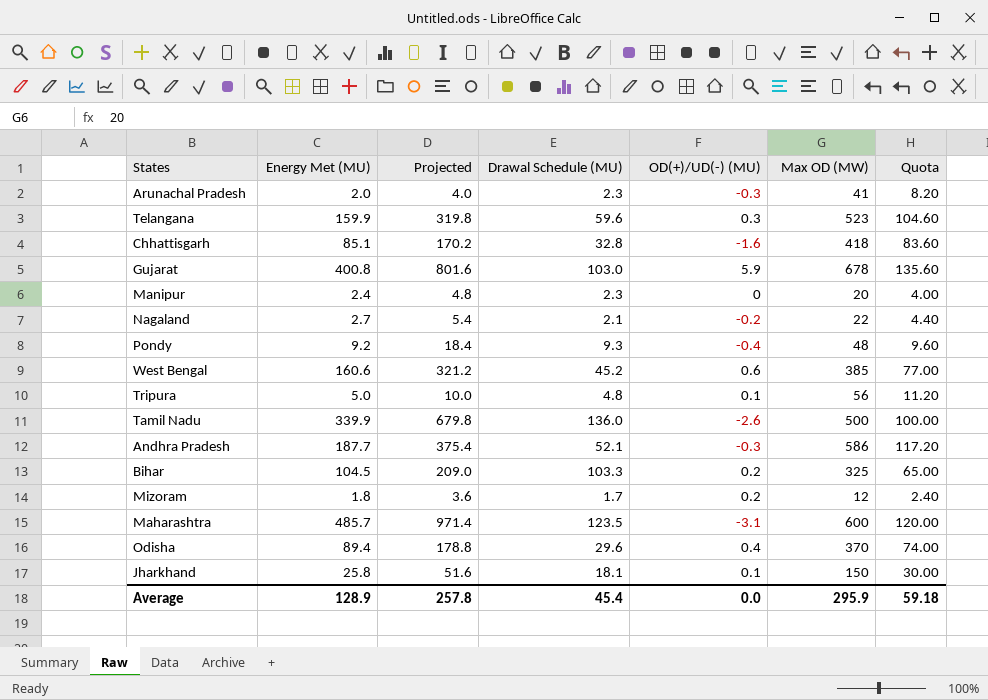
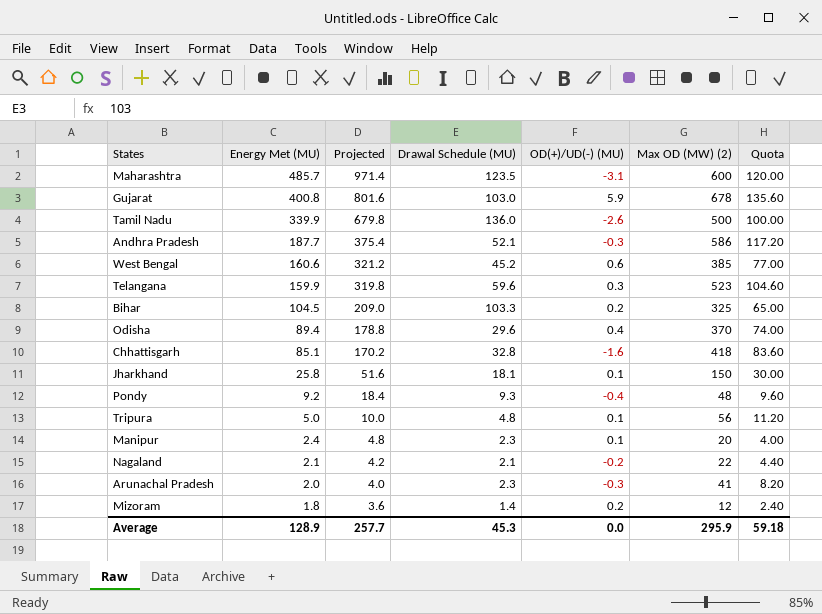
row order: none -> Energy Met (MU) descending
column name: Max OD (MW) -> Max OD (MW) (2)
Manipur | OD(+)/UD(-) (MU): 0 -> 0.1
Nagaland | Energy Met (MU): 2.7 -> 2.1
Nagaland | Projected: 5.4 -> 4.2
Mizoram | Drawal Schedule (MU): 1.7 -> 1.4
Average | Projected: 257.8 -> 257.7
Average | Drawal Schedule (MU): 45.4 -> 45.3

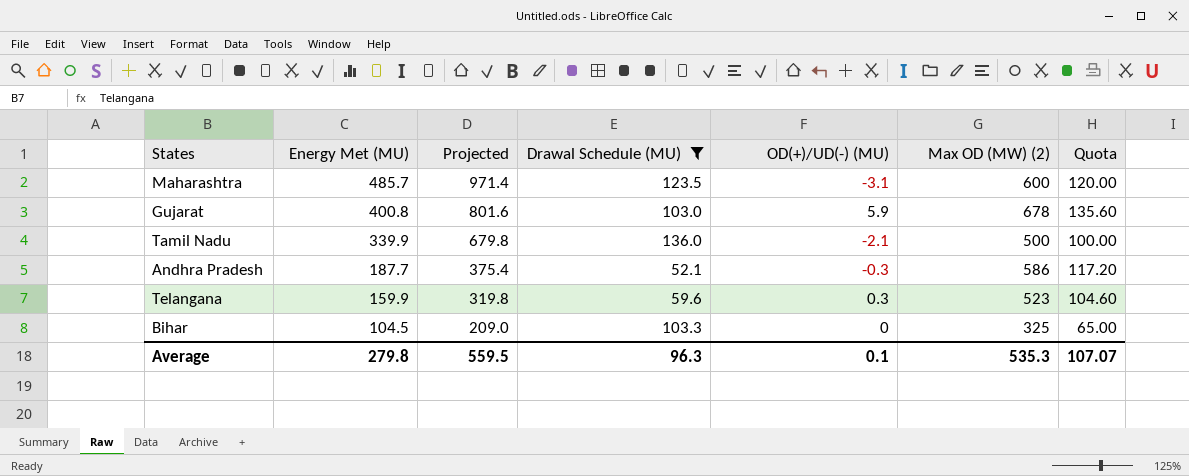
filter: none -> Drawal Schedule (MU) >= 52.1
Tamil Nadu | OD(+)/UD(-) (MU): -2.6 -> -2.1
Bihar | OD(+)/UD(-) (MU): 0.2 -> 0
Average | Energy Met (MU): 128.9 -> 279.8
Average | Projected: 257.7 -> 559.5
Average | Drawal Schedule (MU): 45.3 -> 96.3
Average | OD(+)/UD(-) (MU): 0.0 -> 0.1
Average | Max OD (MW) (2): 295.9 -> 535.3
Average | Quota: 59.18 -> 107.07

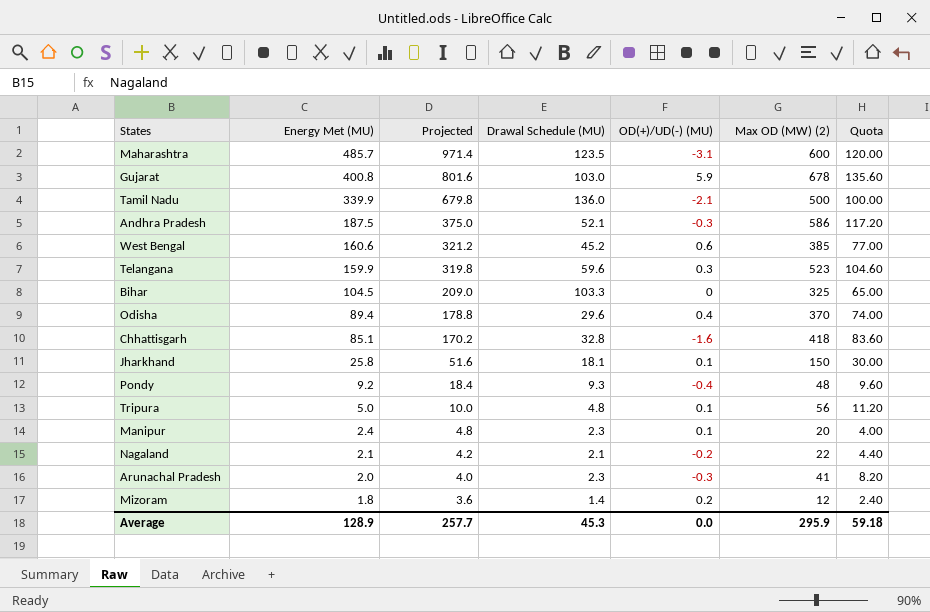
filter: Drawal Schedule (MU) >= 52.1 -> none
Andhra Pradesh | Energy Met (MU): 187.7 -> 187.5
Andhra Pradesh | Projected: 375.4 -> 375.0
Average | Energy Met (MU): 279.8 -> 128.9
Average | Projected: 559.5 -> 257.7
Average | Drawal Schedule (MU): 96.3 -> 45.3
Average | OD(+)/UD(-) (MU): 0.1 -> 0.0
Average | Max OD (MW) (2): 535.3 -> 295.9
Average | Quota: 107.07 -> 59.18

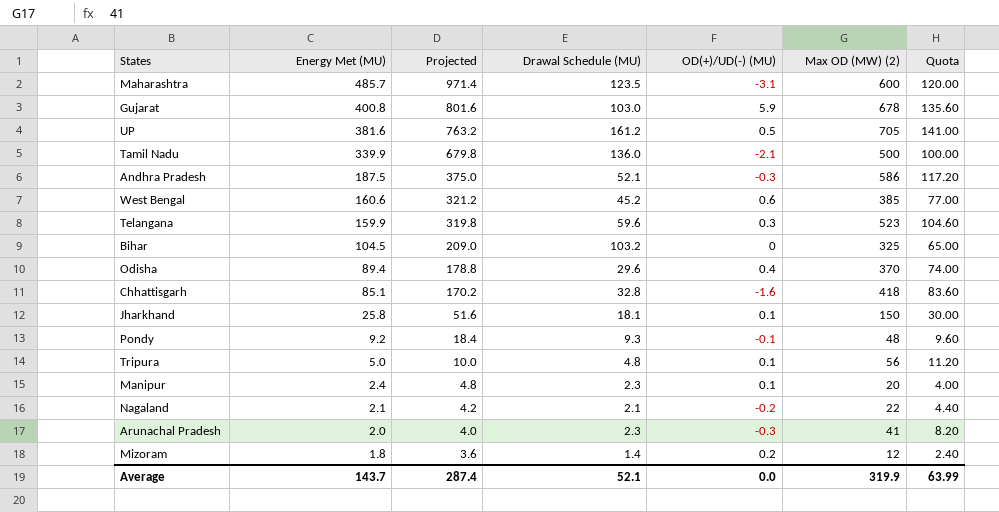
row UP: none -> 381.6 | 763.2 | 161.2 | 0.5 | 705 | 141.00
Bihar | Drawal Schedule (MU): 103.3 -> 103.2
Pondy | OD(+)/UD(-) (MU): -0.4 -> -0.1
Average | Energy Met (MU): 128.9 -> 143.7
Average | Projected: 257.7 -> 287.4
Average | Drawal Schedule (MU): 45.3 -> 52.1
Average | Max OD (MW) (2): 295.9 -> 319.9
Average | Quota: 59.18 -> 63.99

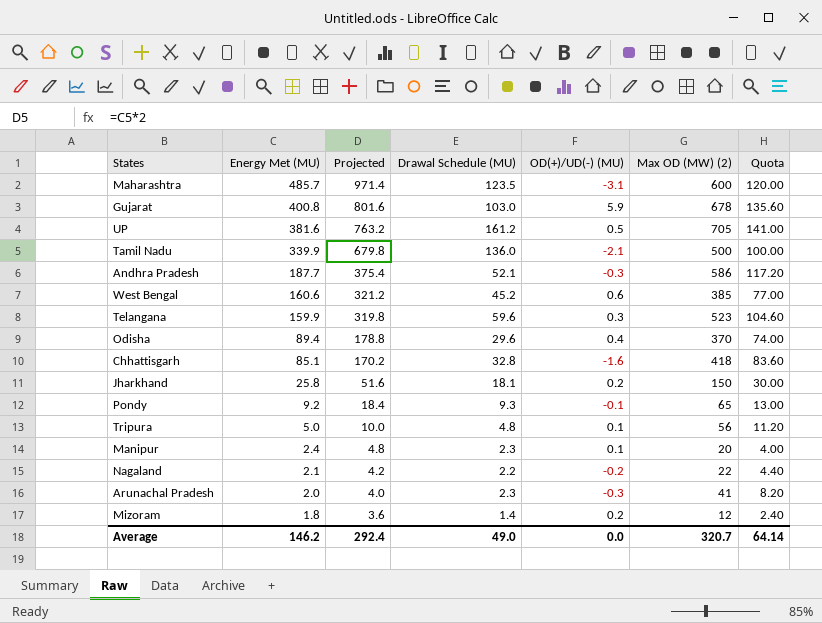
row Bihar: 104.5 | 209.0 | 103.2 | 0 | 325 | 65.00 -> none
Andhra Pradesh | Energy Met (MU): 187.5 -> 187.7
Andhra Pradesh | Projected: 375.0 -> 375.4
Jharkhand | OD(+)/UD(-) (MU): 0.1 -> 0.2
Pondy | Max OD (MW) (2): 48 -> 65
Pondy | Quota: 9.60 -> 13.00
Nagaland | Drawal Schedule (MU): 2.1 -> 2.2
Average | Energy Met (MU): 143.7 -> 146.2
Average | Projected: 287.4 -> 292.4
Average | Drawal Schedule (MU): 52.1 -> 49.0
Average | Max OD (MW) (2): 319.9 -> 320.7
Average | Quota: 63.99 -> 64.14

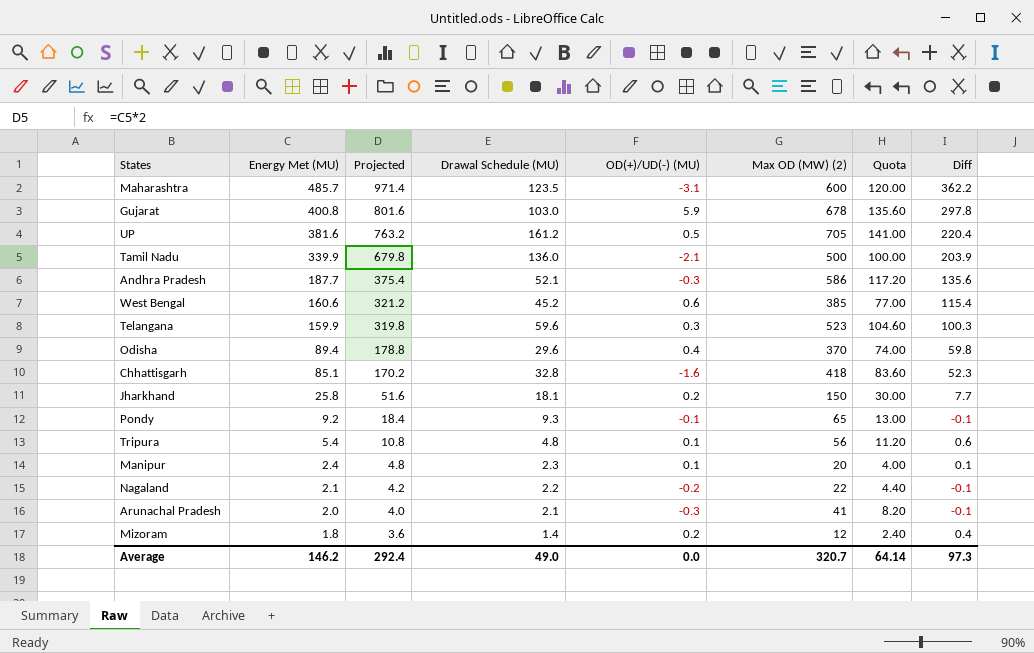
column Diff | formula: none -> [Energy Met (MU)] - [Drawal Schedule (MU)]
Tripura | Energy Met (MU): 5.0 -> 5.4
Tripura | Projected: 10.0 -> 10.8
Arunachal Pradesh | Drawal Schedule (MU): 2.3 -> 2.1

